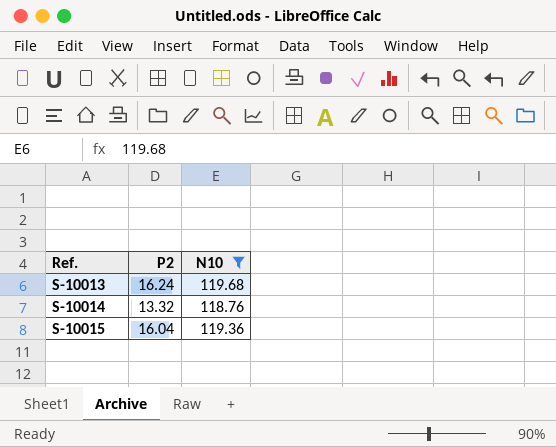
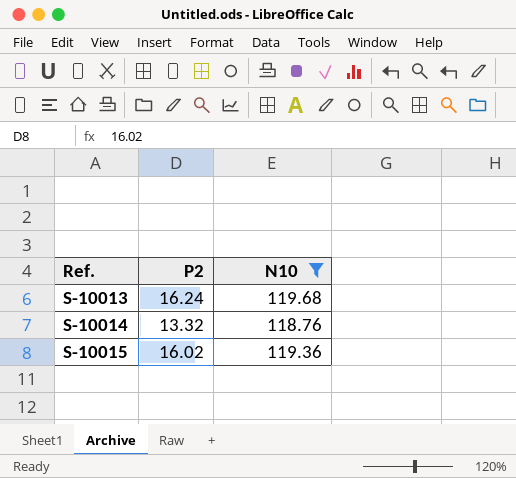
S-10015 | P2: 16.04 -> 16.02

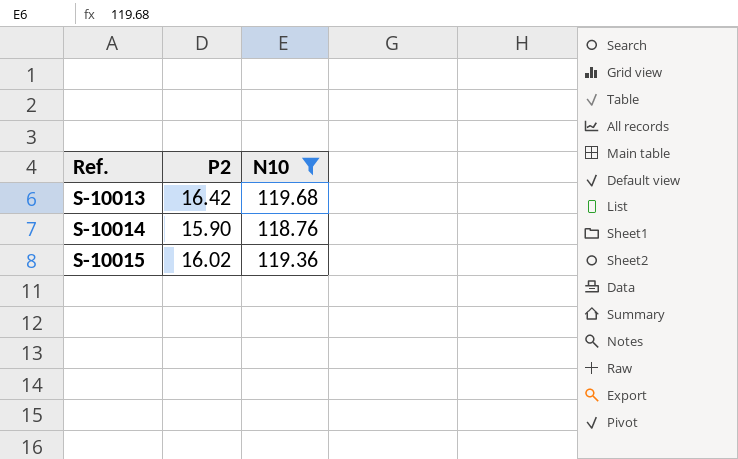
S-10013 | P2: 16.24 -> 16.42
S-10014 | P2: 13.32 -> 15.90

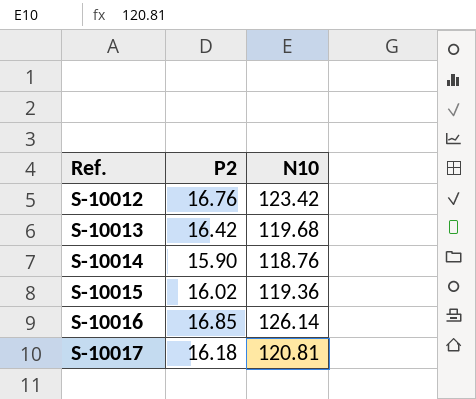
filter: N10 <= 119.68 -> none

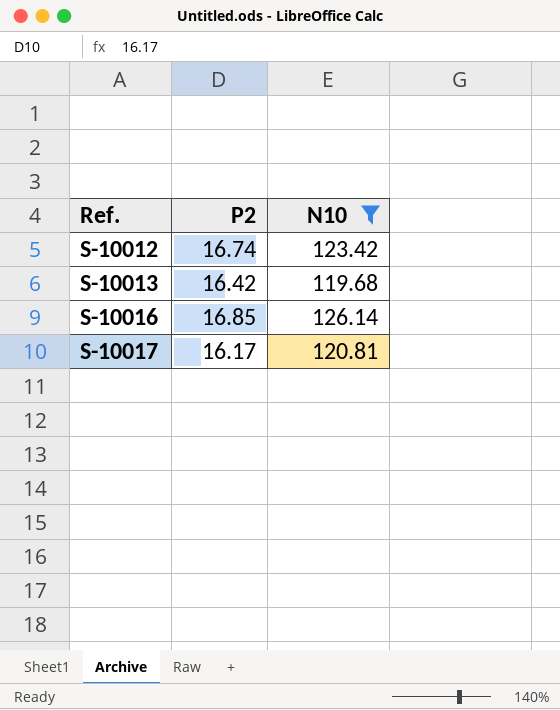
filter: none -> N10 >= 119.68
S-10012 | P2: 16.76 -> 16.74
S-10017 | P2: 16.18 -> 16.17

